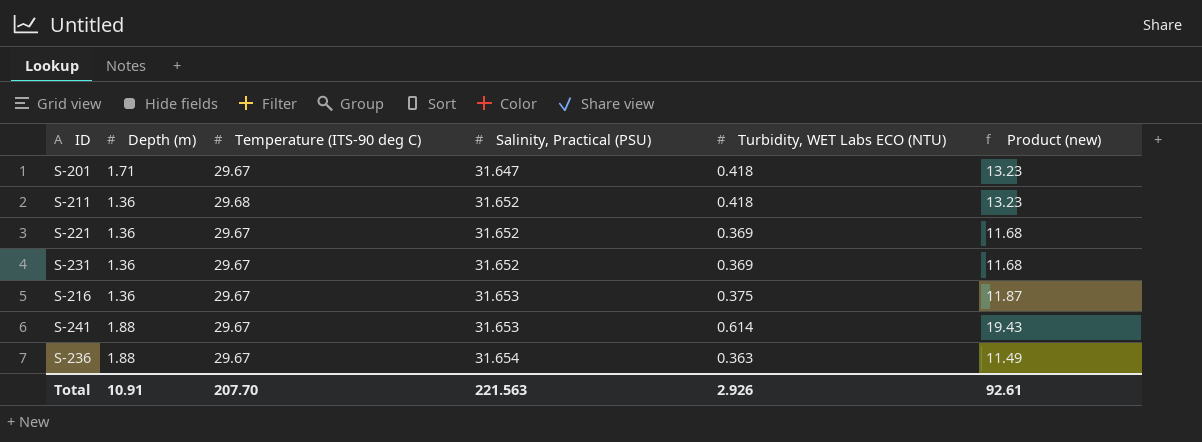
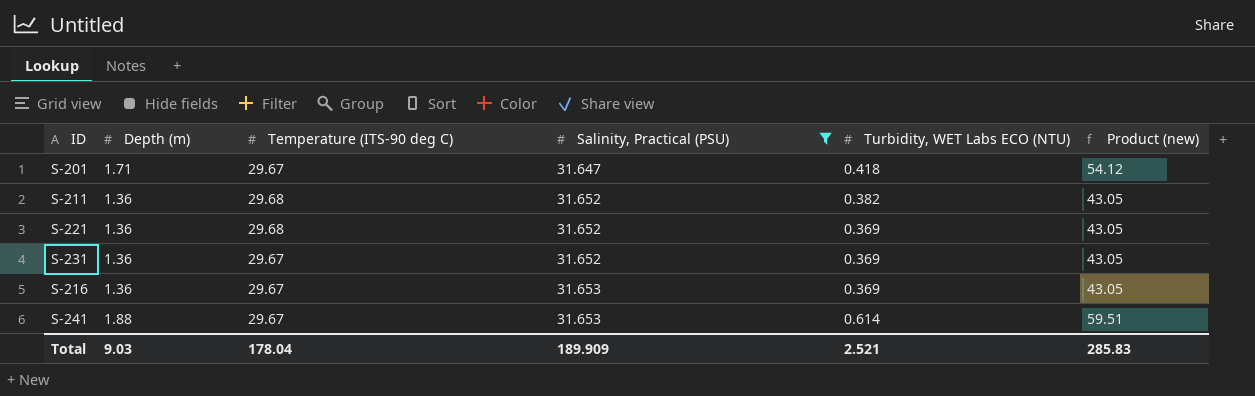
filter: none -> Salinity, Practical (PSU) != 31.654
column Product (new) | formula: [Salinity, Practical (PSU)] * [Turbidity, WET Labs ECO (NTU)] -> [Depth (m)] * [Salinity, Practical (PSU)]
S-211 | Turbidity, WET Labs ECO (NTU): 0.418 -> 0.382
S-221 | Temperature (ITS-90 deg C): 29.67 -> 29.68
S-216 | Turbidity, WET Labs ECO (NTU): 0.375 -> 0.369
Total | Depth (m): 10.91 -> 9.03
Total | Temperature (ITS-90 deg C): 207.70 -> 178.04
Total | Salinity, Practical (PSU): 221.563 -> 189.909
Total | Turbidity, WET Labs ECO (NTU): 2.926 -> 2.521
Total | Product (new): 92.61 -> 285.83

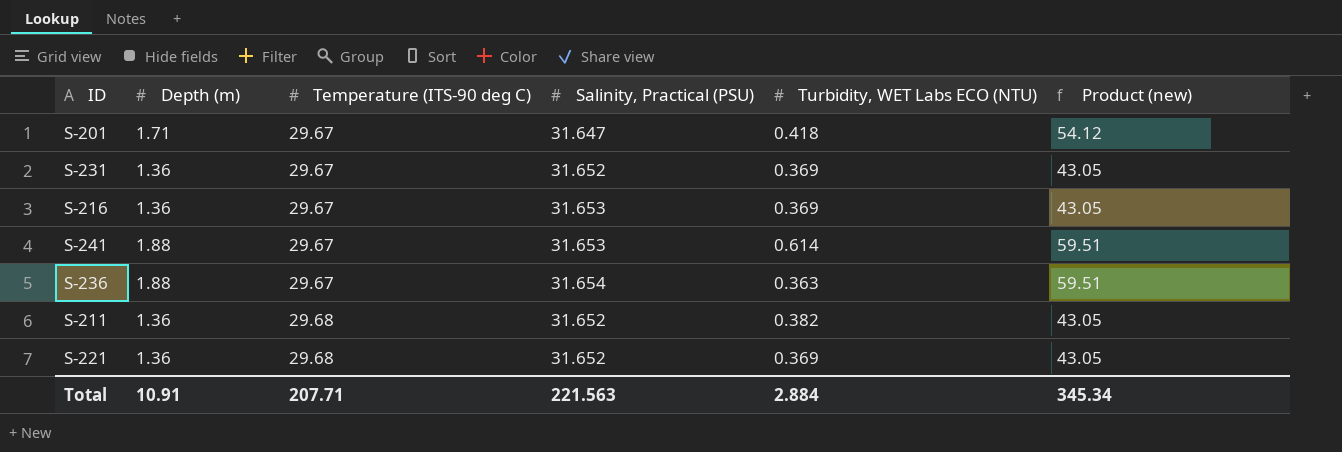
filter: Salinity, Practical (PSU) != 31.654 -> none
row order: Salinity, Practical (PSU) ascending -> Temperature (ITS-90 deg C) ascending
Total | Depth (m): 9.03 -> 10.91
Total | Temperature (ITS-90 deg C): 178.04 -> 207.71
Total | Salinity, Practical (PSU): 189.909 -> 221.563
Total | Turbidity, WET Labs ECO (NTU): 2.521 -> 2.884
Total | Product (new): 285.83 -> 345.34

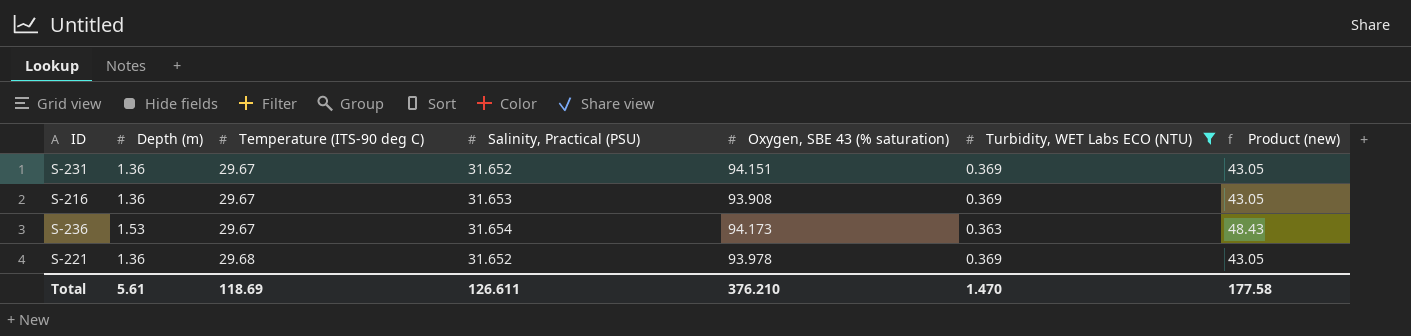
filter: none -> Turbidity, WET Labs ECO (NTU) <= 0.369
column Oxygen, SBE 43 (% saturation) | position: none -> 5
S-236 | Depth (m): 1.88 -> 1.53
S-236 | Product (new): 59.51 -> 48.43
Total | Depth (m): 10.91 -> 5.61
Total | Temperature (ITS-90 deg C): 207.71 -> 118.69
Total | Salinity, Practical (PSU): 221.563 -> 126.611
Total | Turbidity, WET Labs ECO (NTU): 2.884 -> 1.470
Total | Product (new): 345.34 -> 177.58

